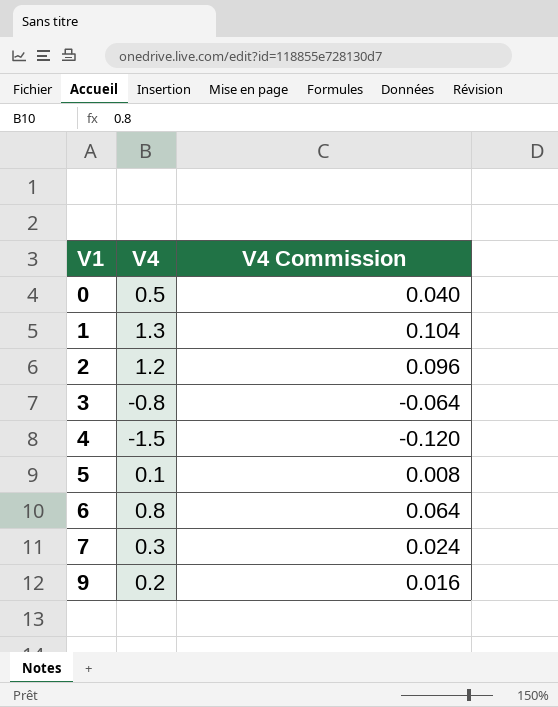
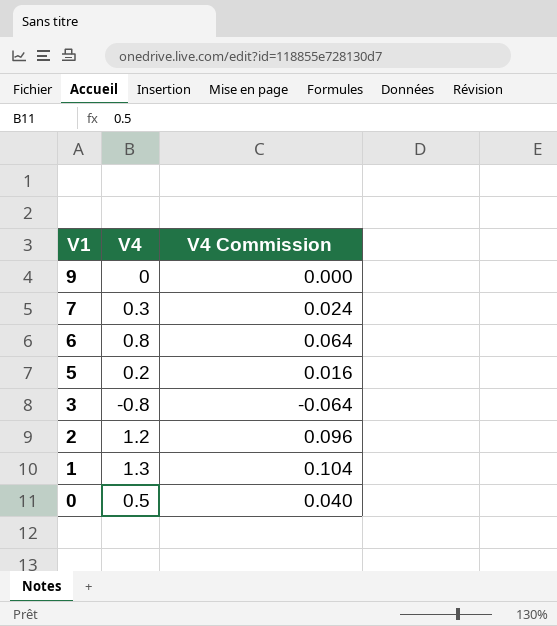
row order: V1 ascending -> V1 descending
row 4: -1.5 | -0.120 -> none
9 | V4: 0.2 -> 0
9 | V4 Commission: 0.016 -> 0.000
5 | V4: 0.1 -> 0.2
5 | V4 Commission: 0.008 -> 0.016

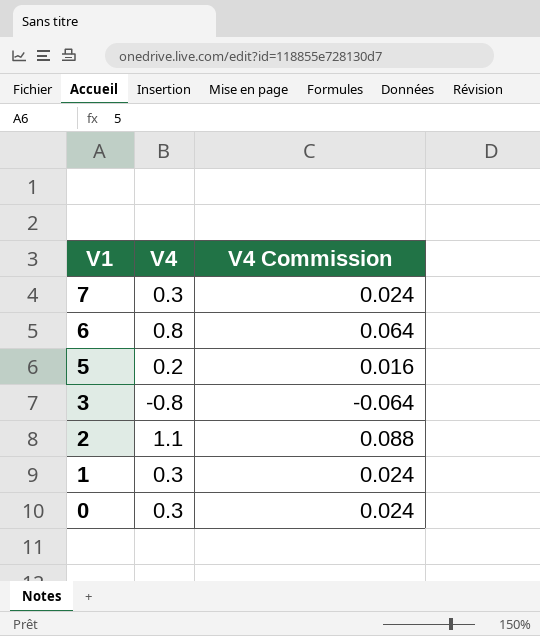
row 9: 0 | 0.000 -> none
2 | V4: 1.2 -> 1.1
2 | V4 Commission: 0.096 -> 0.088
1 | V4: 1.3 -> 0.3
1 | V4 Commission: 0.104 -> 0.024
0 | V4: 0.5 -> 0.3
0 | V4 Commission: 0.040 -> 0.024

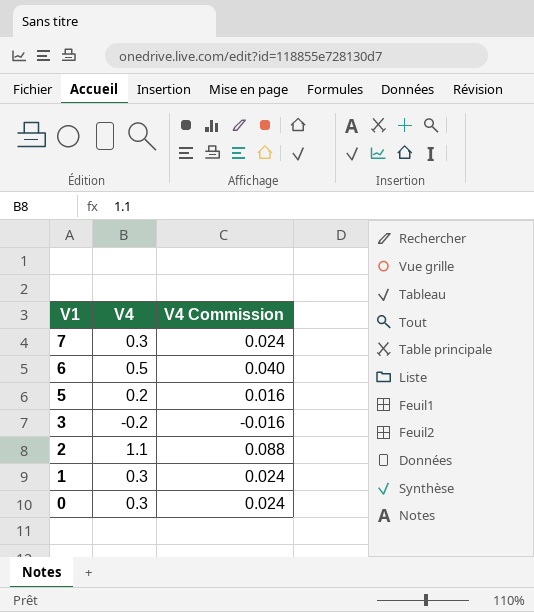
6 | V4: 0.8 -> 0.5
6 | V4 Commission: 0.064 -> 0.040
3 | V4: -0.8 -> -0.2
3 | V4 Commission: -0.064 -> -0.016

